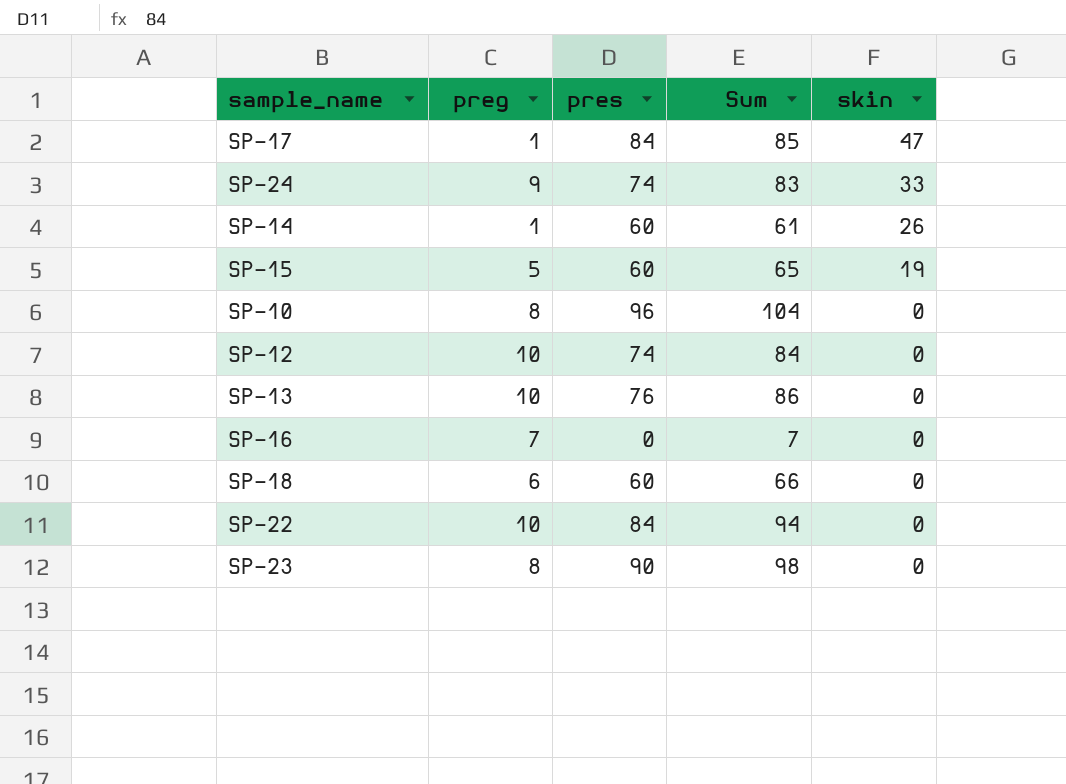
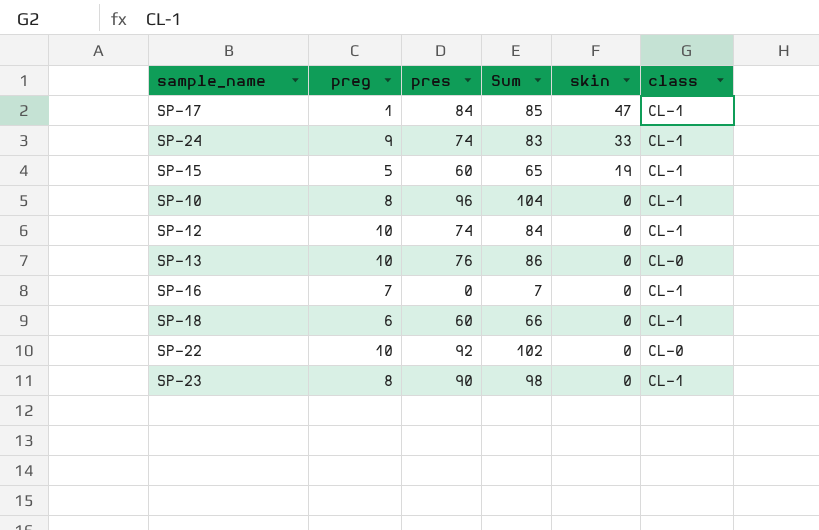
column class | position: none -> 6
row SP-14: 1 | 60 | 61 | 26 -> none
SP-22 | pres: 84 -> 92
SP-22 | Sum: 94 -> 102

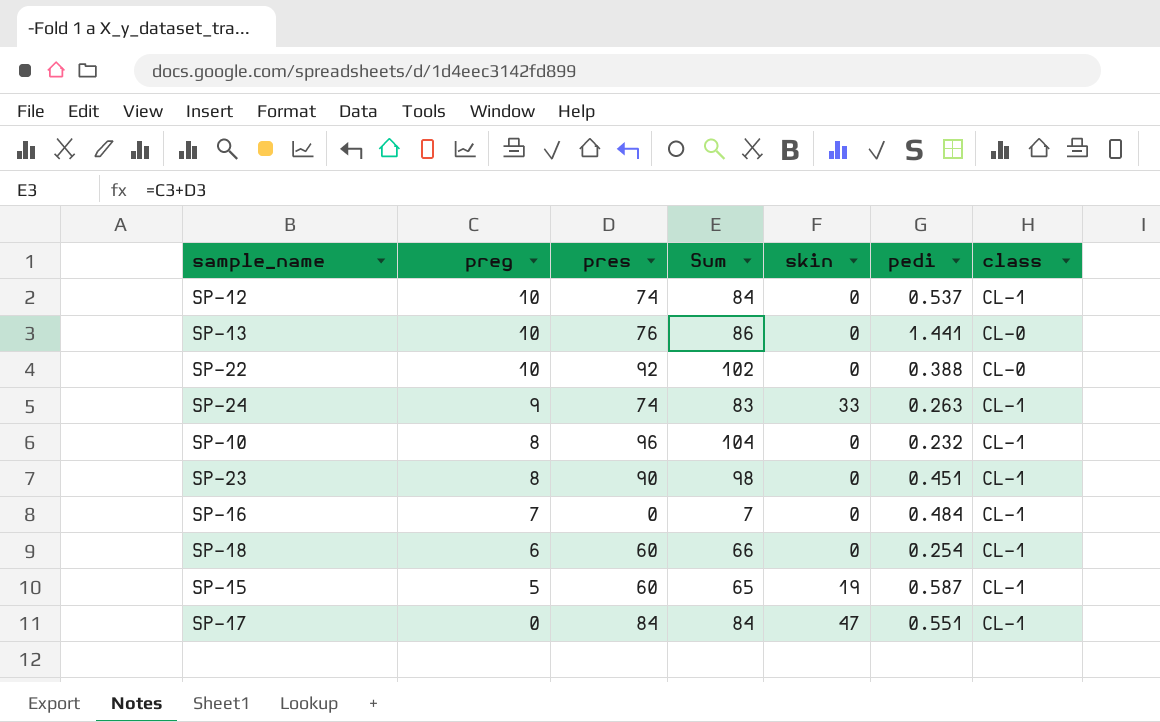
row order: skin descending -> preg descending
column pedi | position: none -> 6
SP-17 | preg: 1 -> 0
SP-17 | Sum: 85 -> 84

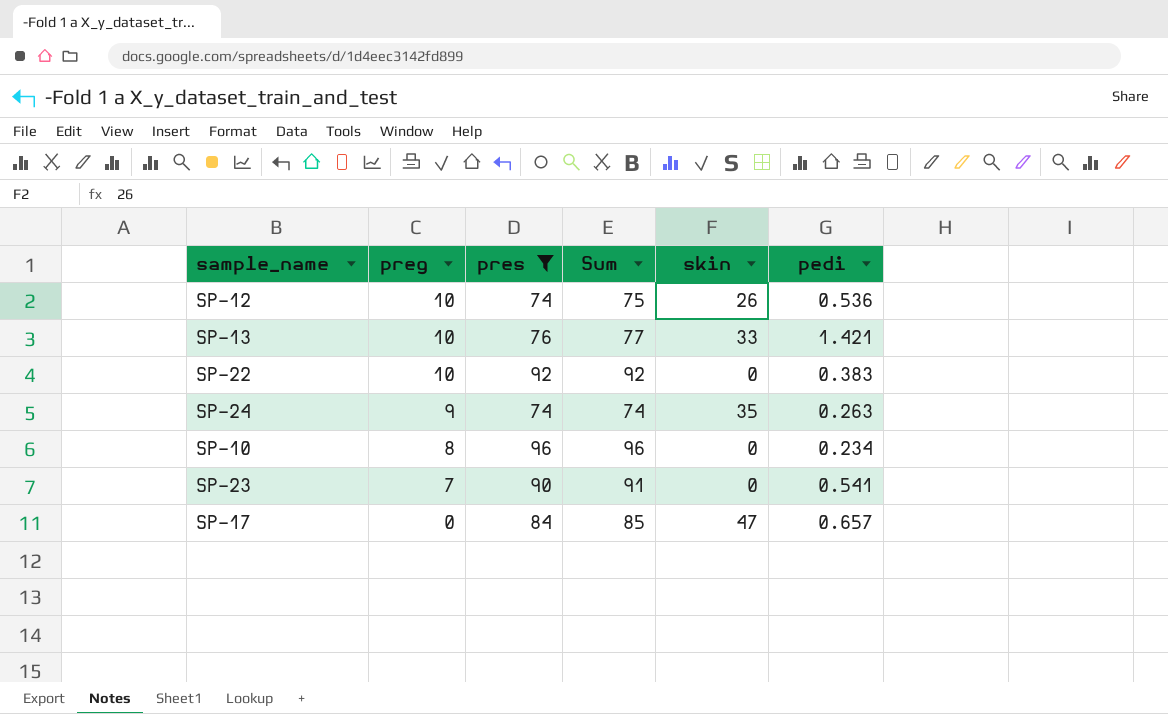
filter: none -> pres >= 74
column class | position: 7 -> none
column Sum | formula: [preg] + [pres] -> [pres] + [pedi]
SP-12 | skin: 0 -> 26
SP-12 | pedi: 0.537 -> 0.536
SP-13 | skin: 0 -> 33
SP-13 | pedi: 1.441 -> 1.421
SP-22 | pedi: 0.388 -> 0.383
SP-24 | skin: 33 -> 35
SP-10 | pedi: 0.232 -> 0.234
SP-23 | preg: 8 -> 7
SP-23 | pedi: 0.451 -> 0.541
SP-17 | pedi: 0.551 -> 0.657

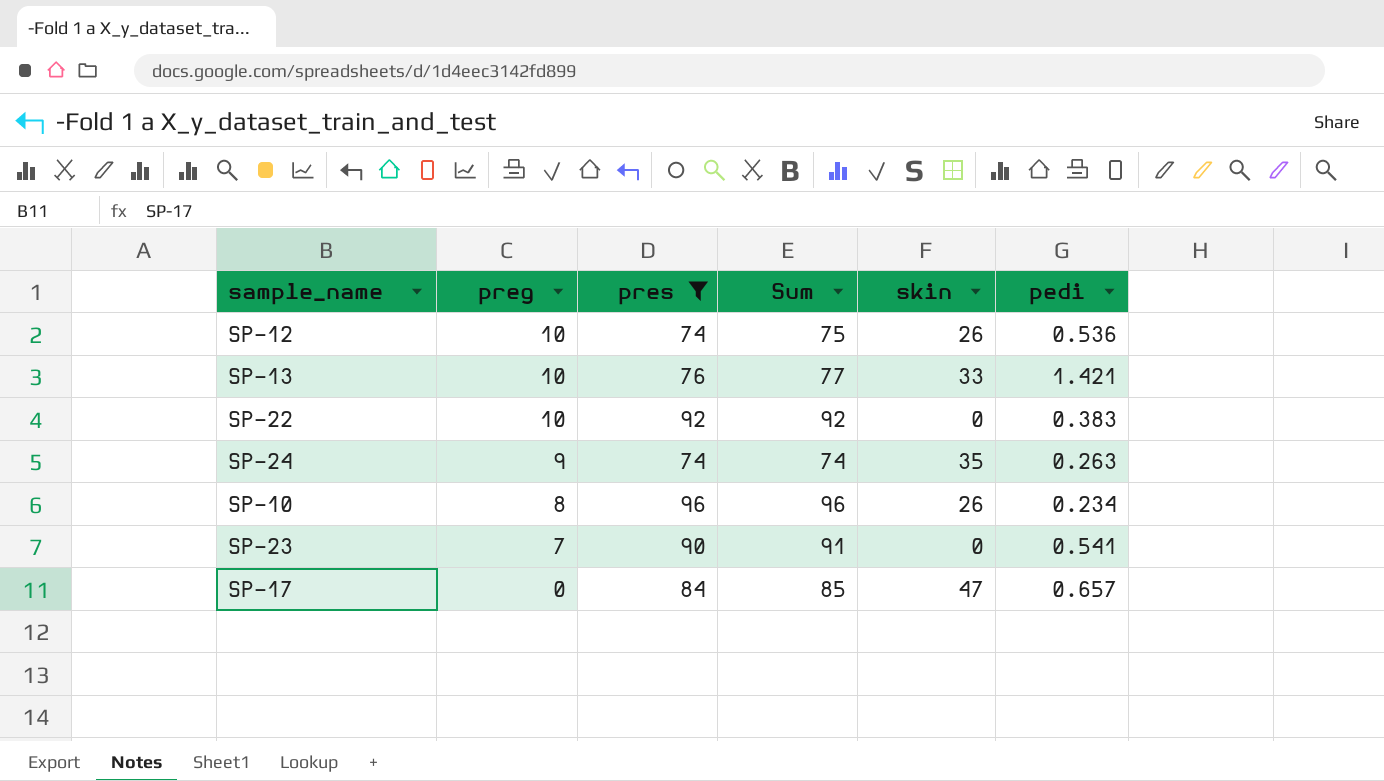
SP-10 | skin: 0 -> 26

